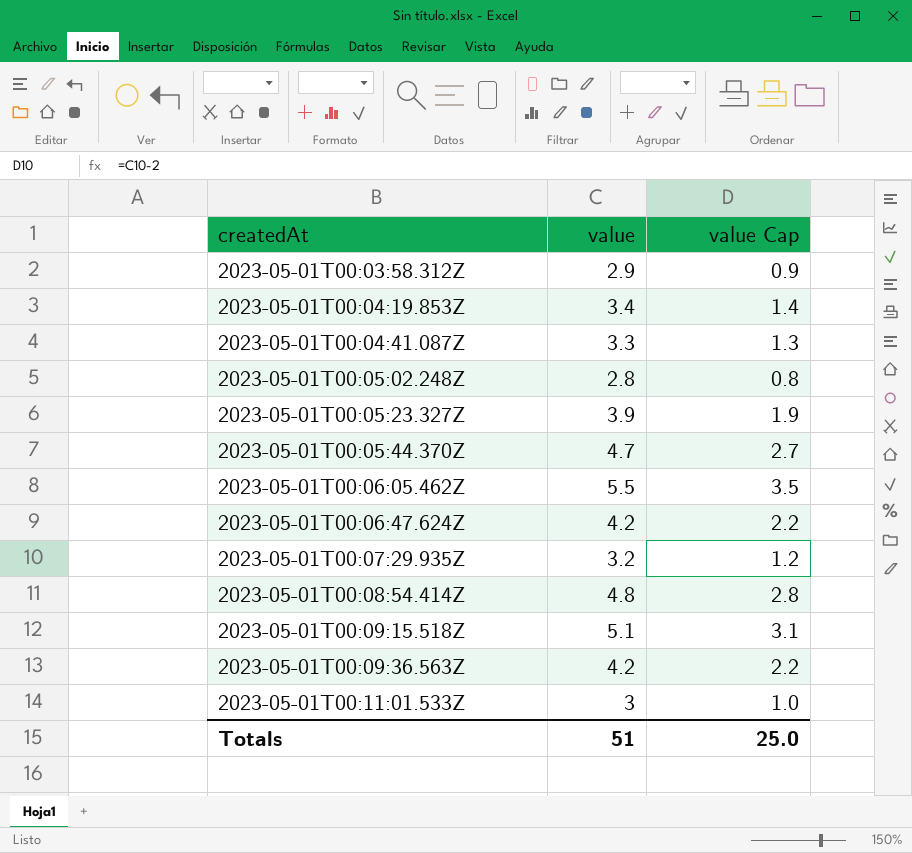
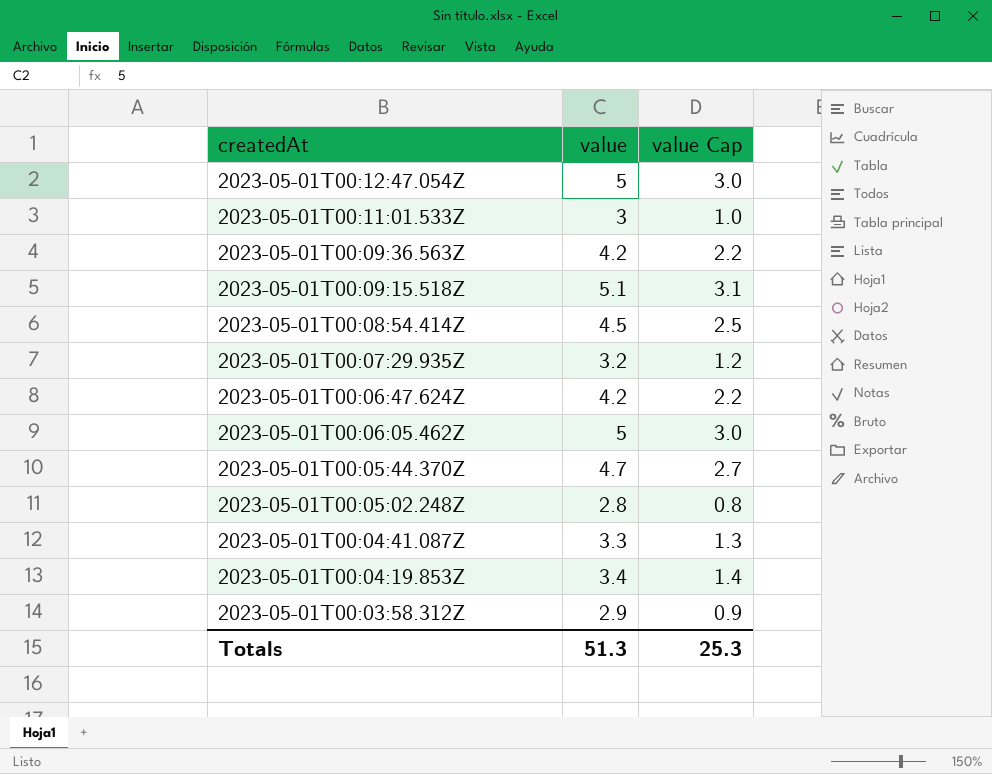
row order: createdAt ascending -> createdAt descending
row 2023-05-01T00:05:23.327Z: 3.9 | 1.9 -> none
row 2023-05-01T00:12:47.054Z: none -> 5 | 3.0
2023-05-01T00:08:54.414Z | value: 4.8 -> 4.5
2023-05-01T00:08:54.414Z | value Cap: 2.8 -> 2.5
2023-05-01T00:06:05.462Z | value: 5.5 -> 5
2023-05-01T00:06:05.462Z | value Cap: 3.5 -> 3.0
Totals | value: 51 -> 51.3
Totals | value Cap: 25.0 -> 25.3

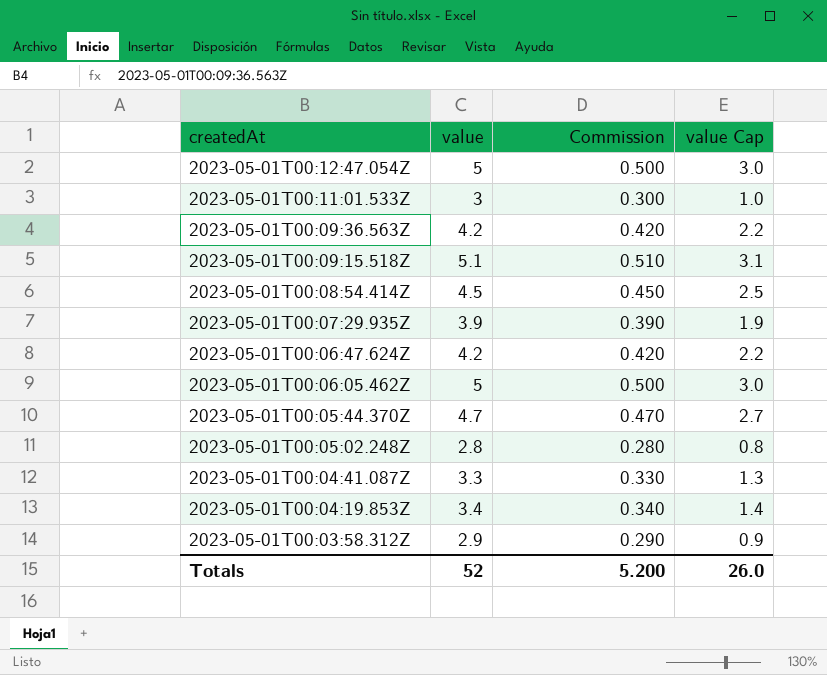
column Commission | formula: none -> [value] * 0.1
2023-05-01T00:07:29.935Z | value: 3.2 -> 3.9
2023-05-01T00:07:29.935Z | value Cap: 1.2 -> 1.9
Totals | value: 51.3 -> 52
Totals | value Cap: 25.3 -> 26.0

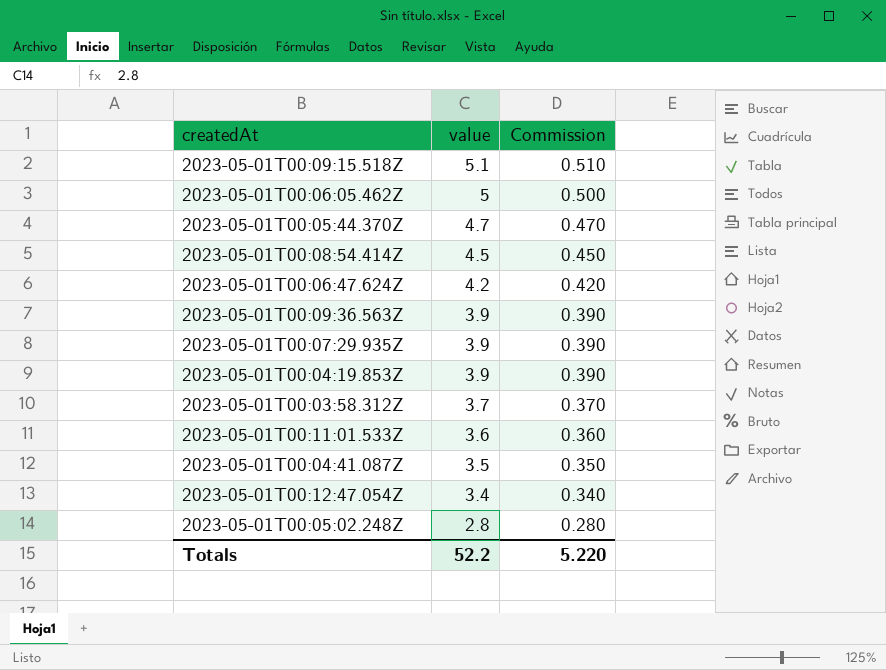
row order: createdAt descending -> value descending
column value Cap | formula: [value] - 2 -> none
2023-05-01T00:09:36.563Z | value: 4.2 -> 3.9
2023-05-01T00:09:36.563Z | Commission: 0.420 -> 0.390
2023-05-01T00:04:19.853Z | value: 3.4 -> 3.9
2023-05-01T00:04:19.853Z | Commission: 0.340 -> 0.390
2023-05-01T00:03:58.312Z | value: 2.9 -> 3.7
2023-05-01T00:03:58.312Z | Commission: 0.290 -> 0.370
2023-05-01T00:11:01.533Z | value: 3 -> 3.6
2023-05-01T00:11:01.533Z | Commission: 0.300 -> 0.360
2023-05-01T00:04:41.087Z | value: 3.3 -> 3.5
2023-05-01T00:04:41.087Z | Commission: 0.330 -> 0.350
2023-05-01T00:12:47.054Z | value: 5 -> 3.4
2023-05-01T00:12:47.054Z | Commission: 0.500 -> 0.340
Totals | value: 52 -> 52.2
Totals | Commission: 5.200 -> 5.220

